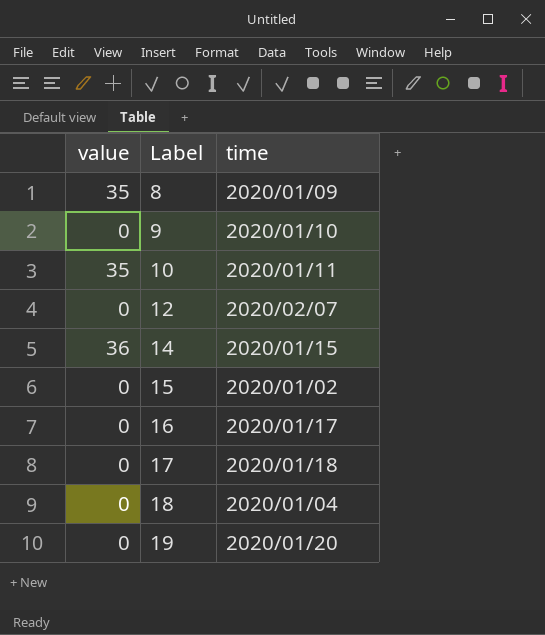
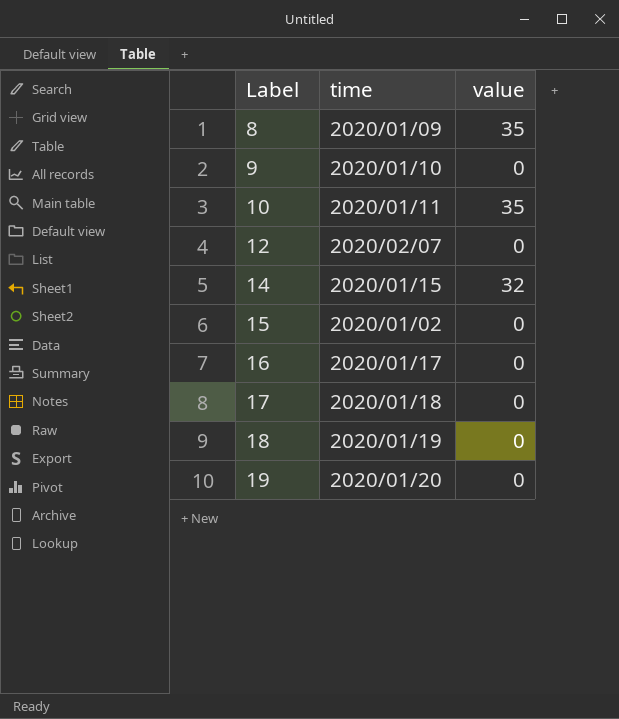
column value | position: 1 -> 3
14 | value: 36 -> 32
18 | time: 2020/01/04 -> 2020/01/19

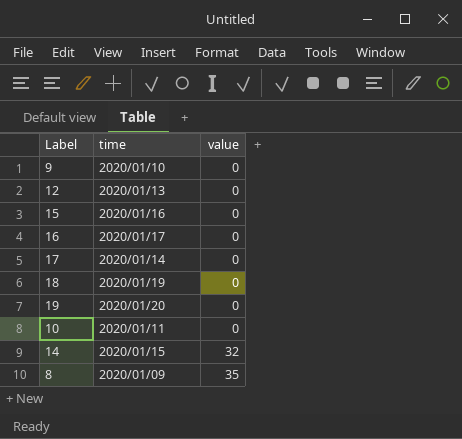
row order: Label ascending -> value ascending
12 | time: 2020/02/07 -> 2020/01/13
15 | time: 2020/01/02 -> 2020/01/16
17 | time: 2020/01/18 -> 2020/01/14
10 | value: 35 -> 0

